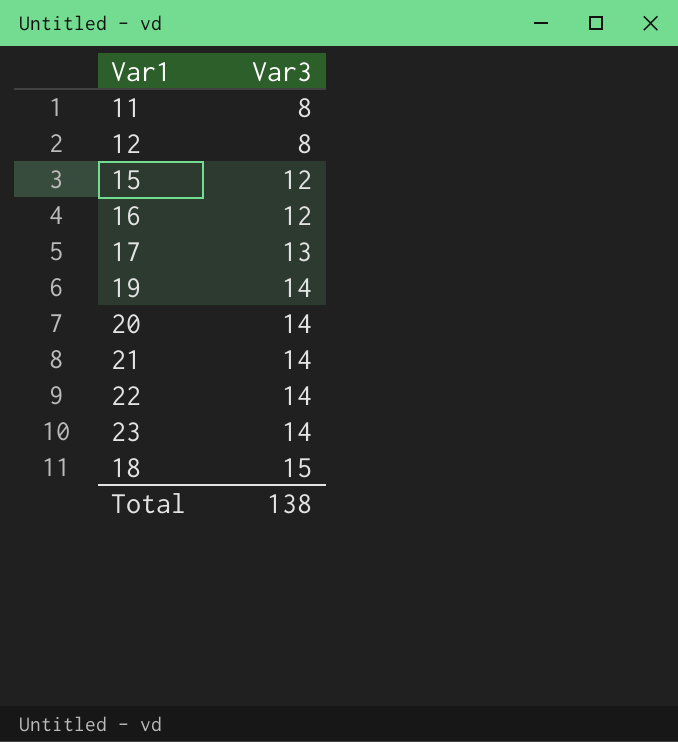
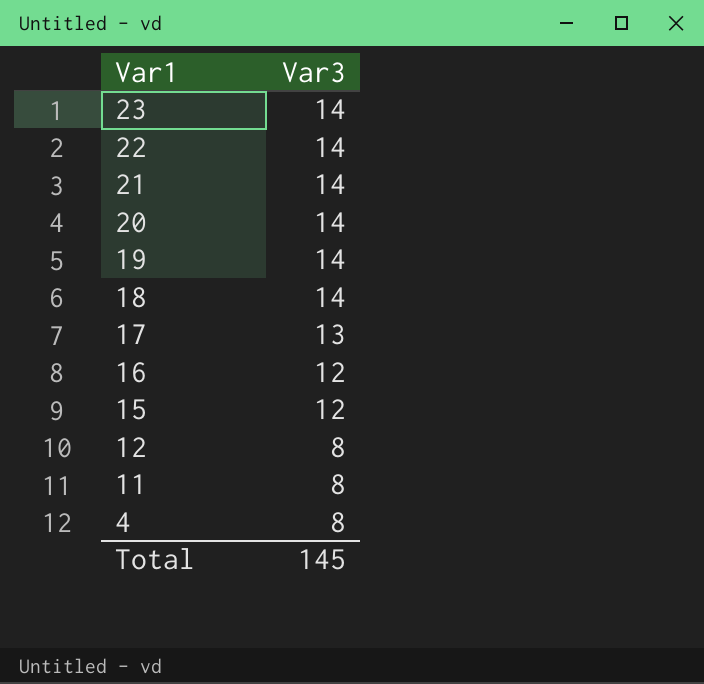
row order: Var3 ascending -> Var1 descending
18 | Var3: 15 -> 14
row 4: none -> 8
Total | Var3: 138 -> 145

